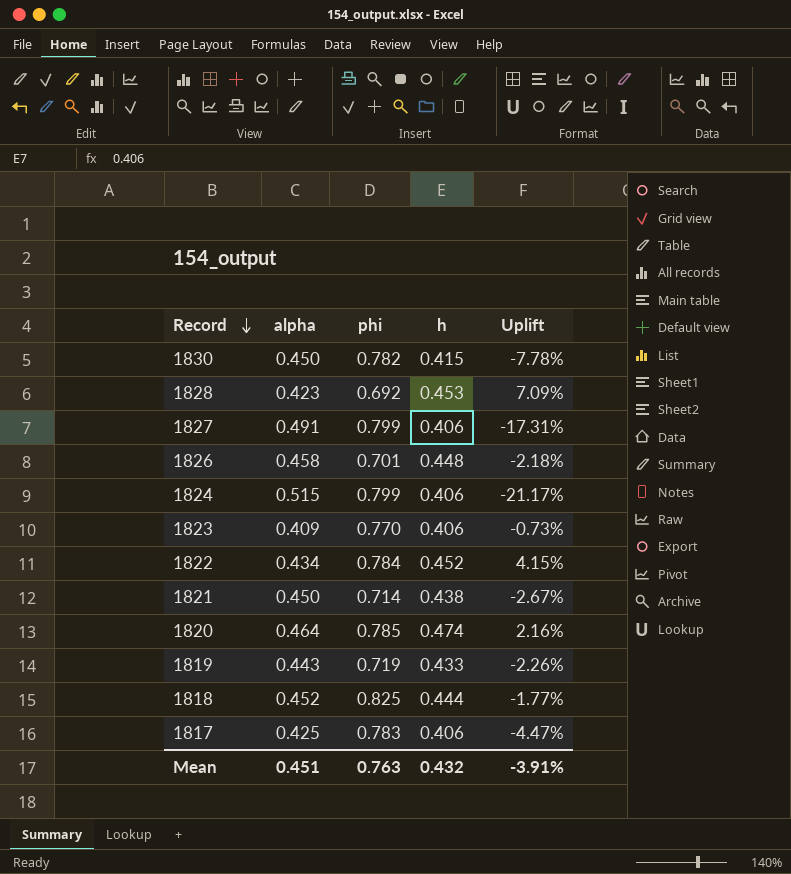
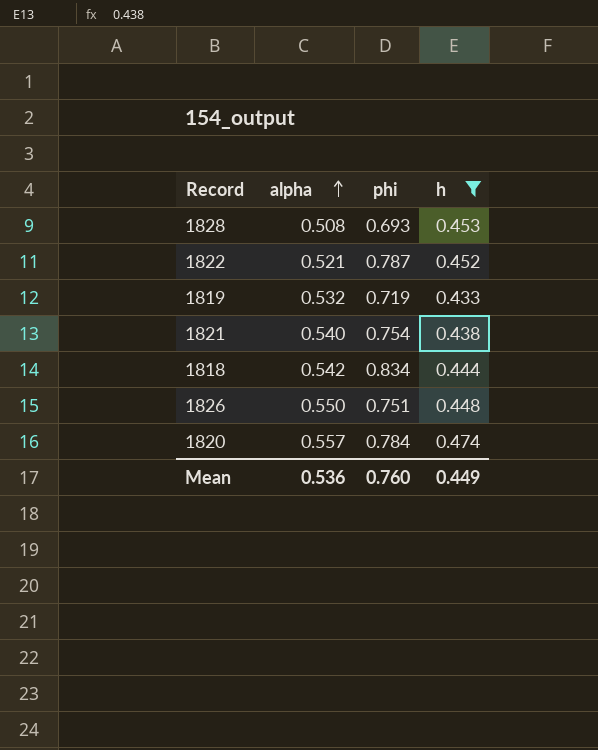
filter: none -> h >= 0.433
row order: Record descending -> alpha ascending
column Uplift | formula: ([h] - [alpha]) / [alpha] -> none
1828 | alpha: 0.423 -> 0.508
1828 | phi: 0.692 -> 0.693
1822 | alpha: 0.434 -> 0.521
1822 | phi: 0.784 -> 0.787
1819 | alpha: 0.443 -> 0.532
1821 | alpha: 0.450 -> 0.540
1821 | phi: 0.714 -> 0.754
1818 | alpha: 0.452 -> 0.542
1818 | phi: 0.825 -> 0.834
1826 | alpha: 0.458 -> 0.550
1826 | phi: 0.701 -> 0.751
1820 | alpha: 0.464 -> 0.557
1820 | phi: 0.785 -> 0.784
Mean | alpha: 0.451 -> 0.536
Mean | phi: 0.763 -> 0.760
Mean | h: 0.432 -> 0.449

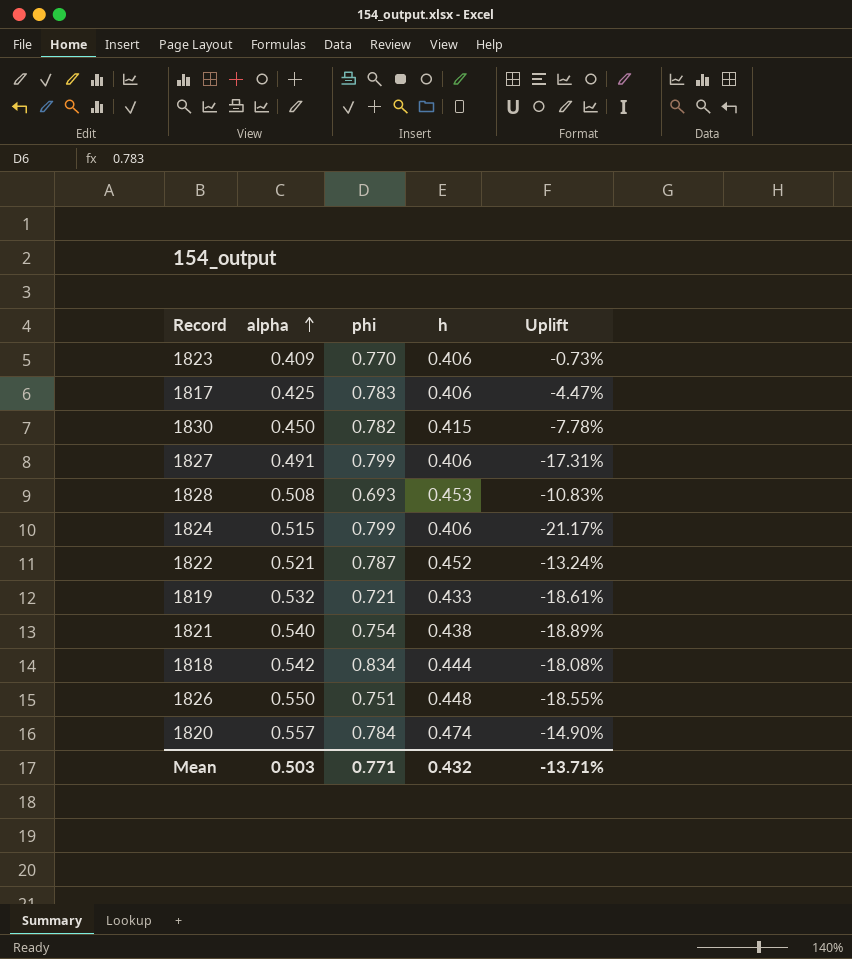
filter: h >= 0.433 -> none
column Uplift | formula: none -> ([h] - [alpha]) / [alpha]
1819 | phi: 0.719 -> 0.721
Mean | alpha: 0.536 -> 0.503
Mean | phi: 0.760 -> 0.771
Mean | h: 0.449 -> 0.432

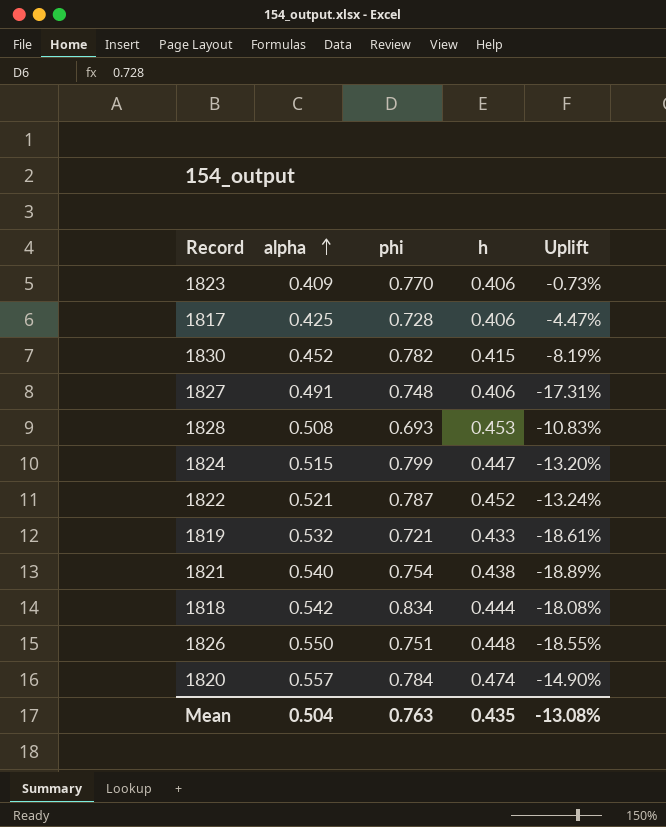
1817 | phi: 0.783 -> 0.728
1830 | alpha: 0.450 -> 0.452
1830 | Uplift: -7.78% -> -8.19%
1827 | phi: 0.799 -> 0.748
1824 | h: 0.406 -> 0.447
1824 | Uplift: -21.17% -> -13.20%
Mean | alpha: 0.503 -> 0.504
Mean | phi: 0.771 -> 0.763
Mean | h: 0.432 -> 0.435
Mean | Uplift: -13.71% -> -13.08%

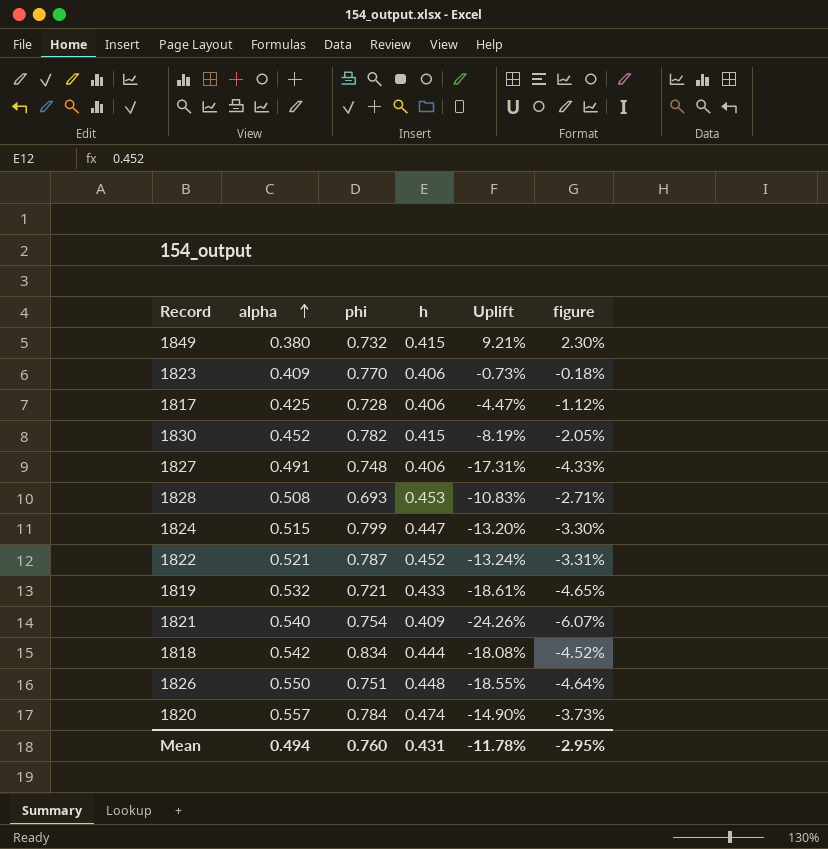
column figure | formula: none -> [Uplift] * 0.25
row 1849: none -> 0.380 | 0.732 | 0.415 | 9.21% | 2.30%
1821 | h: 0.438 -> 0.409
1821 | Uplift: -18.89% -> -24.26%
Mean | alpha: 0.504 -> 0.494
Mean | phi: 0.763 -> 0.760
Mean | h: 0.435 -> 0.431
Mean | Uplift: -13.08% -> -11.78%

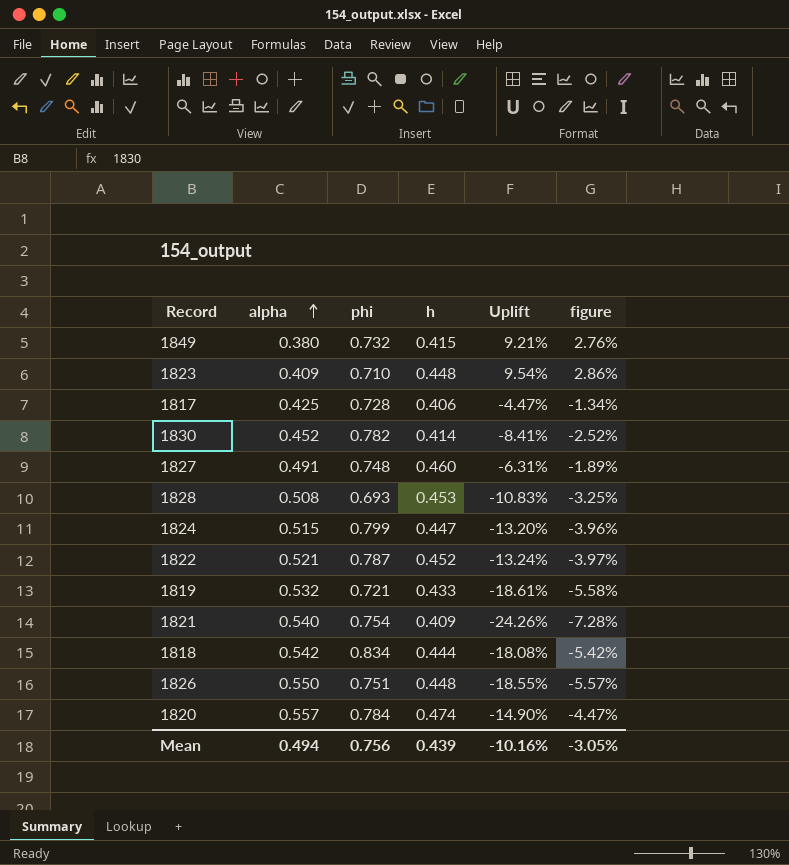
column figure | formula: [Uplift] * 0.25 -> [Uplift] * 0.3
1823 | phi: 0.770 -> 0.710
1823 | h: 0.406 -> 0.448
1823 | Uplift: -0.73% -> 9.54%
1830 | h: 0.415 -> 0.414
1830 | Uplift: -8.19% -> -8.41%
1827 | h: 0.406 -> 0.460
1827 | Uplift: -17.31% -> -6.31%
Mean | phi: 0.760 -> 0.756
Mean | h: 0.431 -> 0.439
Mean | Uplift: -11.78% -> -10.16%
Mean | figure: -2.95% -> -3.05%

